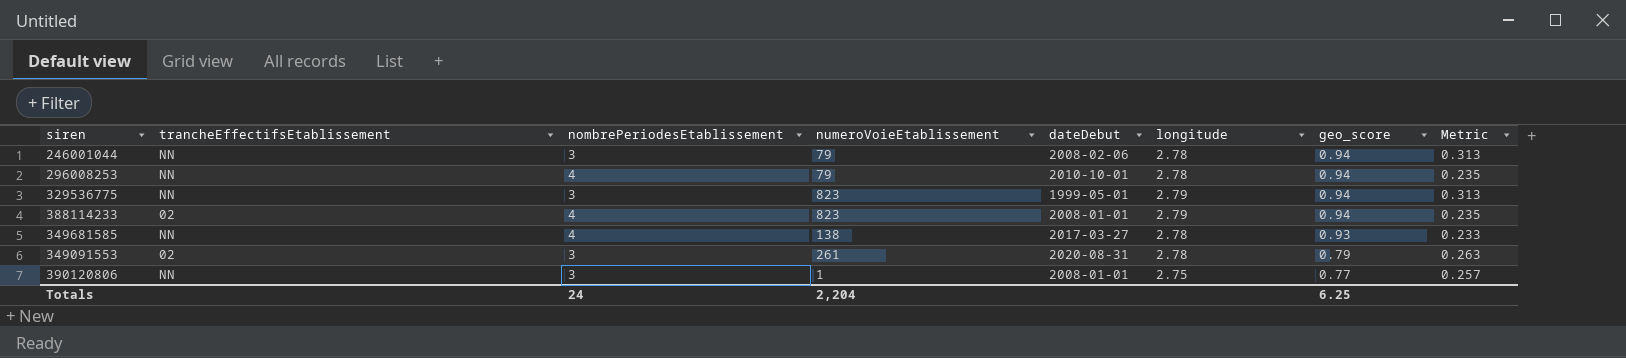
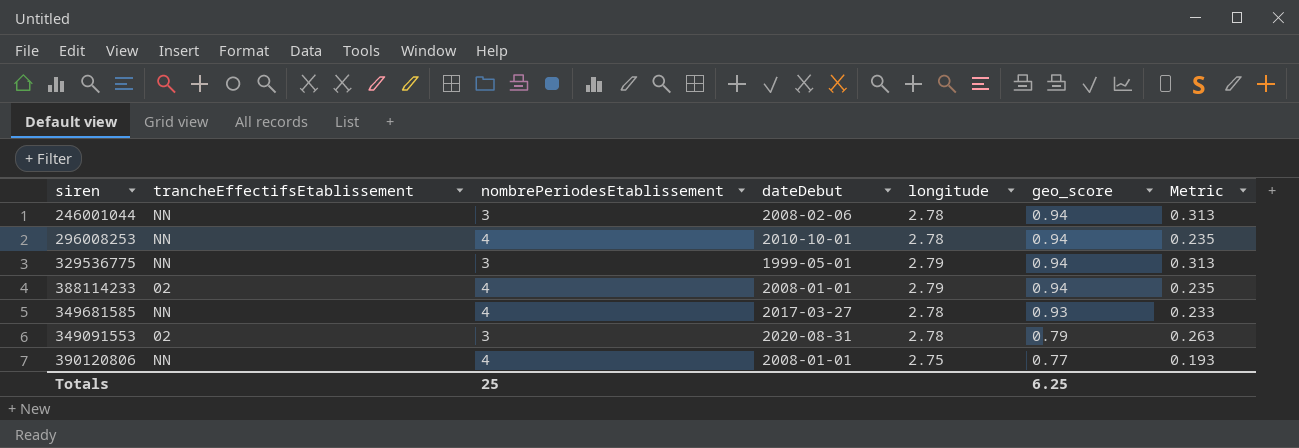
column numeroVoieEtablissement | position: 4 -> none
390120806 | nombrePeriodesEtablissement: 3 -> 4
390120806 | Metric: 0.257 -> 0.193
Totals | nombrePeriodesEtablissement: 24 -> 25

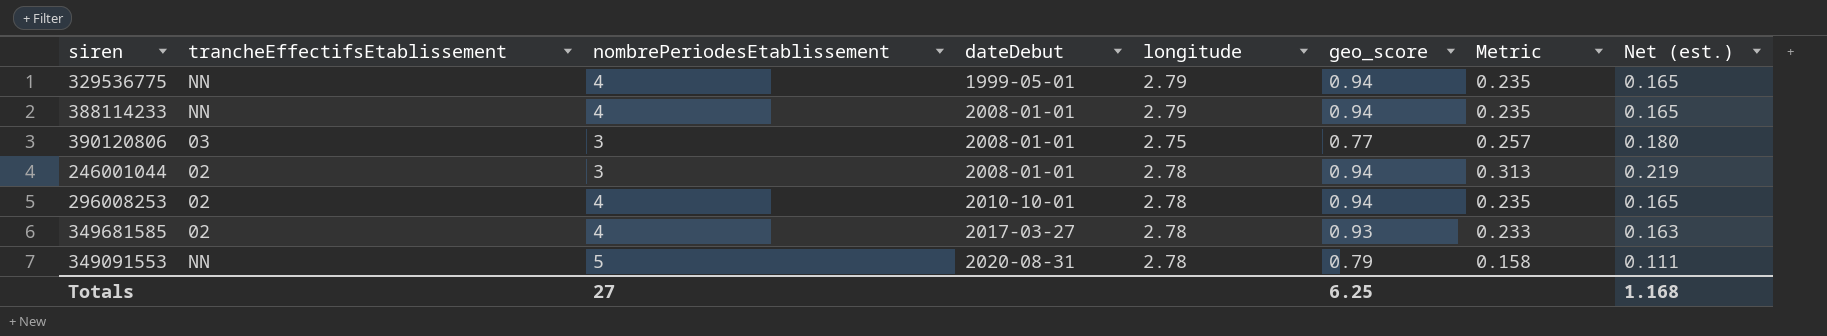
row order: geo_score descending -> dateDebut ascending
column Net (est.) | formula: none -> [Metric] * 0.7
329536775 | nombrePeriodesEtablissement: 3 -> 4
329536775 | Metric: 0.313 -> 0.235
388114233 | trancheEffectifsEtablissement: 02 -> NN
390120806 | trancheEffectifsEtablissement: NN -> 03
390120806 | nombrePeriodesEtablissement: 4 -> 3
390120806 | Metric: 0.193 -> 0.257
246001044 | trancheEffectifsEtablissement: NN -> 02
246001044 | dateDebut: 2008-02-06 -> 2008-01-01
296008253 | trancheEffectifsEtablissement: NN -> 02
349681585 | trancheEffectifsEtablissement: NN -> 02
349091553 | trancheEffectifsEtablissement: 02 -> NN
349091553 | nombrePeriodesEtablissement: 3 -> 5
349091553 | Metric: 0.263 -> 0.158
Totals | nombrePeriodesEtablissement: 25 -> 27

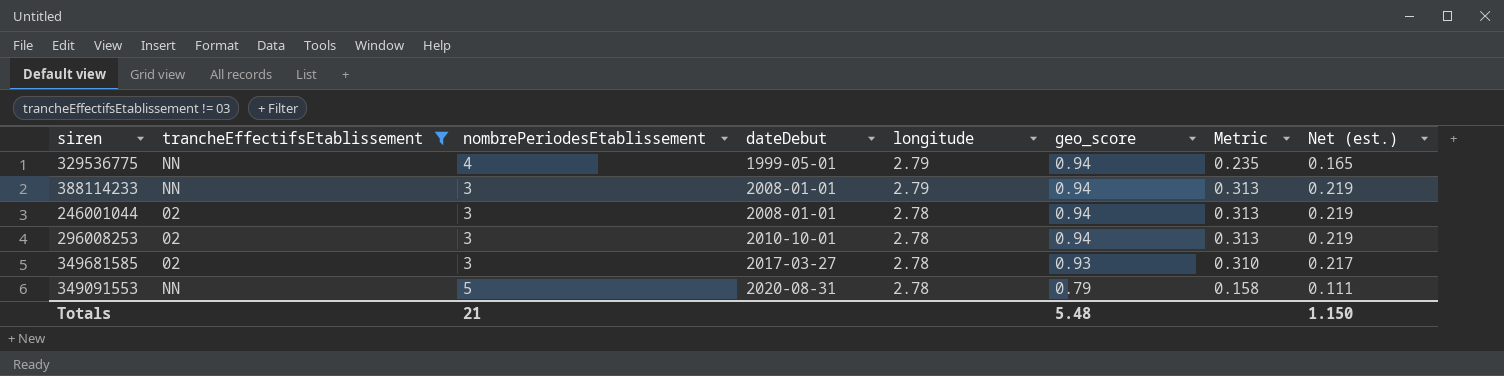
filter: none -> trancheEffectifsEtablissement != 03
388114233 | nombrePeriodesEtablissement: 4 -> 3
388114233 | Metric: 0.235 -> 0.313
388114233 | Net (est.): 0.165 -> 0.219
296008253 | nombrePeriodesEtablissement: 4 -> 3
296008253 | Metric: 0.235 -> 0.313
296008253 | Net (est.): 0.165 -> 0.219
349681585 | nombrePeriodesEtablissement: 4 -> 3
349681585 | Metric: 0.233 -> 0.310
349681585 | Net (est.): 0.163 -> 0.217
Totals | nombrePeriodesEtablissement: 27 -> 21
Totals | geo_score: 6.25 -> 5.48
Totals | Net (est.): 1.168 -> 1.150

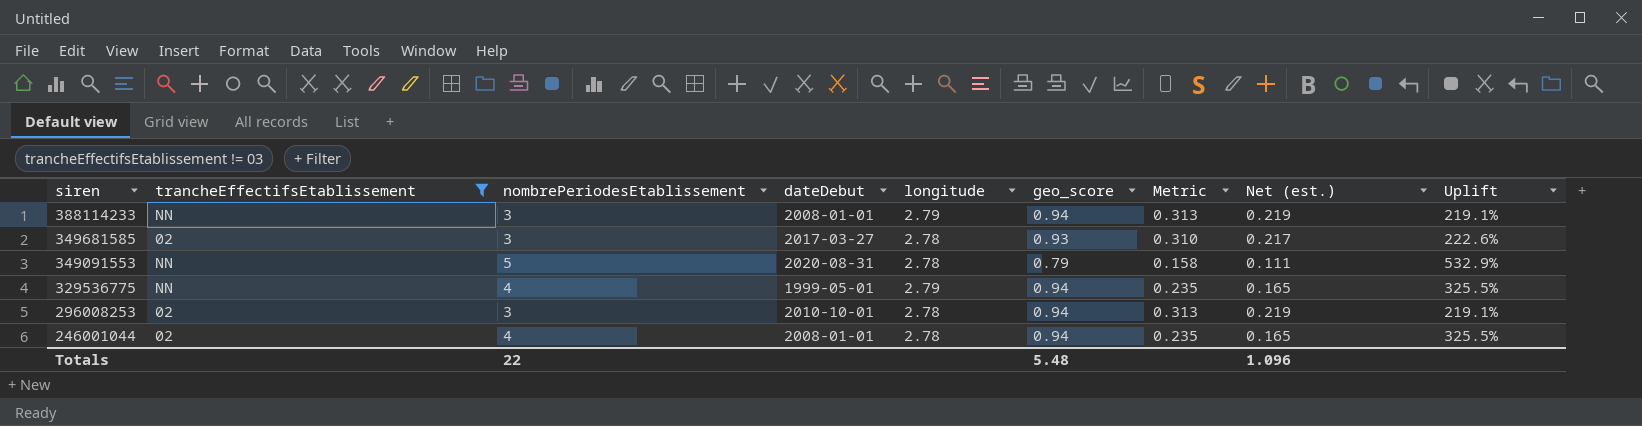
row order: dateDebut ascending -> siren descending
column Uplift | formula: none -> ([nombrePeriodesEtablissement] - [geo_score]) / [geo_score]
246001044 | nombrePeriodesEtablissement: 3 -> 4
246001044 | Metric: 0.313 -> 0.235
246001044 | Net (est.): 0.219 -> 0.165
Totals | nombrePeriodesEtablissement: 21 -> 22
Totals | Net (est.): 1.150 -> 1.096

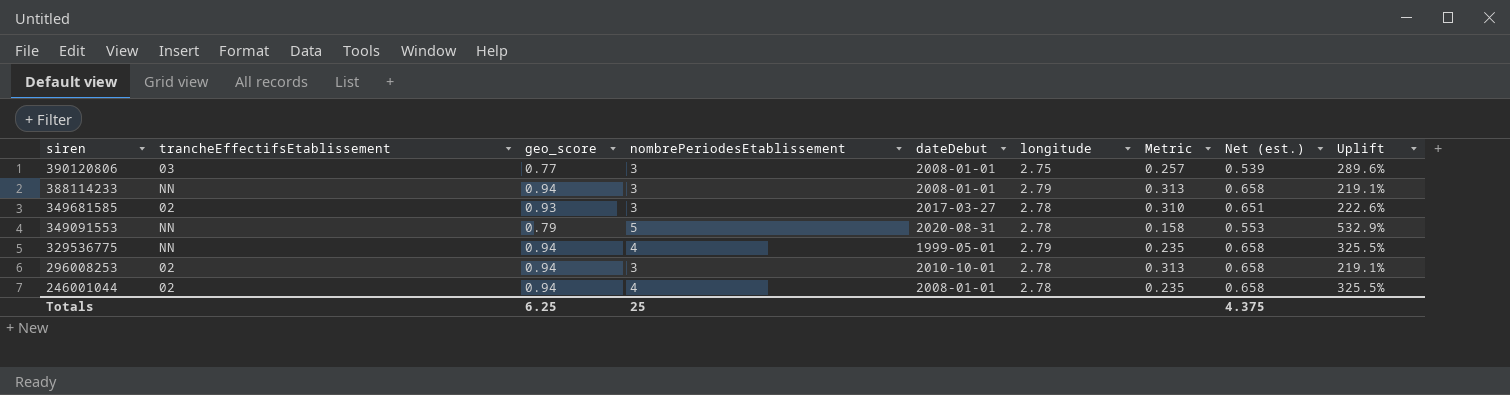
filter: trancheEffectifsEtablissement != 03 -> none
column geo_score | position: 6 -> 3
column Net (est.) | formula: [Metric] * 0.7 -> [geo_score] * 0.7
Totals | geo_score: 5.48 -> 6.25
Totals | nombrePeriodesEtablissement: 22 -> 25
Totals | Net (est.): 1.096 -> 4.375

